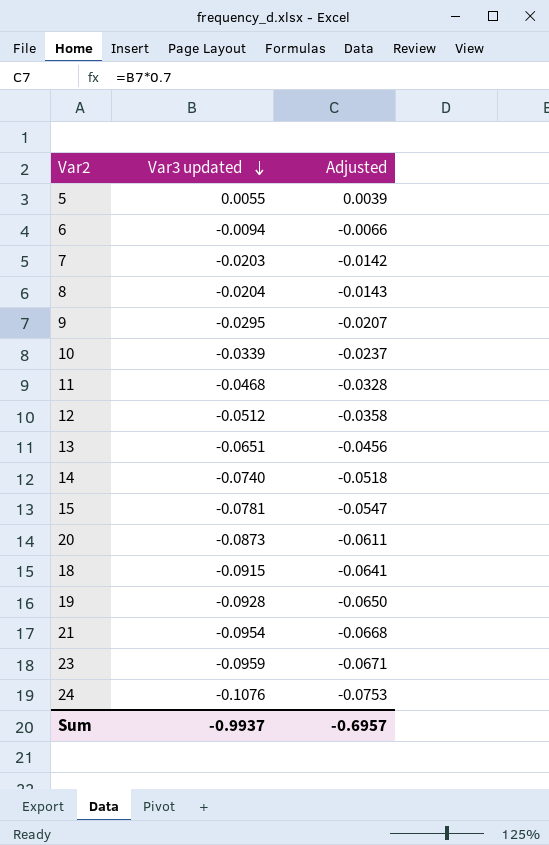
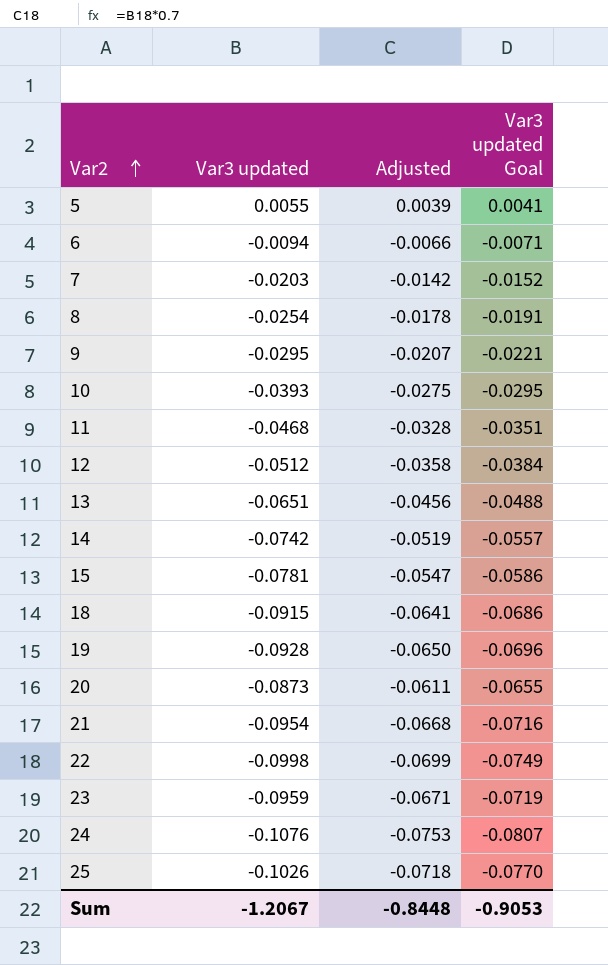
row order: Var3 updated descending -> Var2 ascending
column Var3 updated Goal | formula: none -> [Var3 updated] * 0.75
8 | Var3 updated: -0.0204 -> -0.0254
8 | Adjusted: -0.0143 -> -0.0178
10 | Var3 updated: -0.0339 -> -0.0393
10 | Adjusted: -0.0237 -> -0.0275
14 | Var3 updated: -0.0740 -> -0.0742
14 | Adjusted: -0.0518 -> -0.0519
row 22: none -> -0.0998 | -0.0699 | -0.0749
row 25: none -> -0.1026 | -0.0718 | -0.0770
Sum | Var3 updated: -0.9937 -> -1.2067
Sum | Adjusted: -0.6957 -> -0.8448

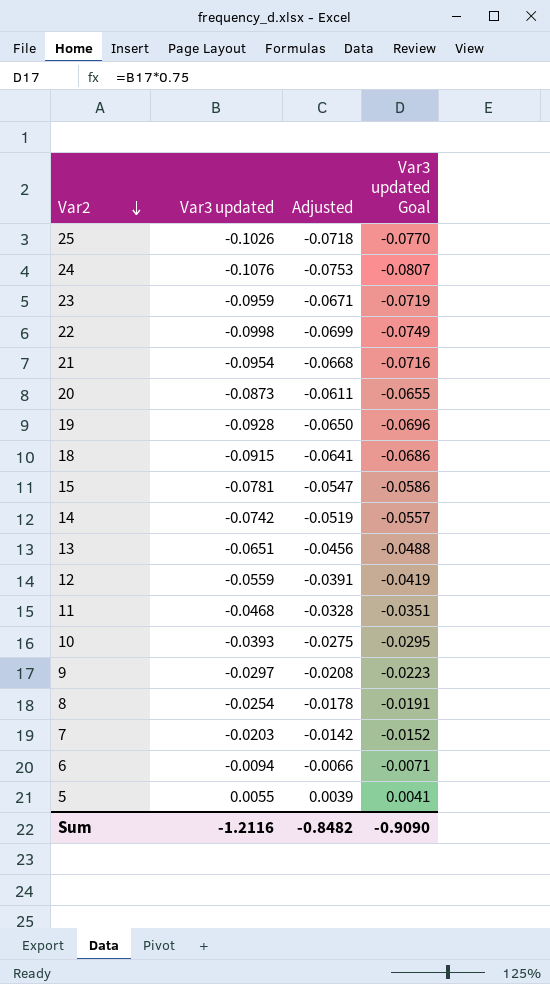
row order: Var2 ascending -> Var2 descending
12 | Var3 updated: -0.0512 -> -0.0559
12 | Adjusted: -0.0358 -> -0.0391
12 | Var3 updated Goal: -0.0384 -> -0.0419
9 | Var3 updated: -0.0295 -> -0.0297
9 | Adjusted: -0.0207 -> -0.0208
9 | Var3 updated Goal: -0.0221 -> -0.0223
Sum | Var3 updated: -1.2067 -> -1.2116
Sum | Adjusted: -0.8448 -> -0.8482
Sum | Var3 updated Goal: -0.9053 -> -0.9090

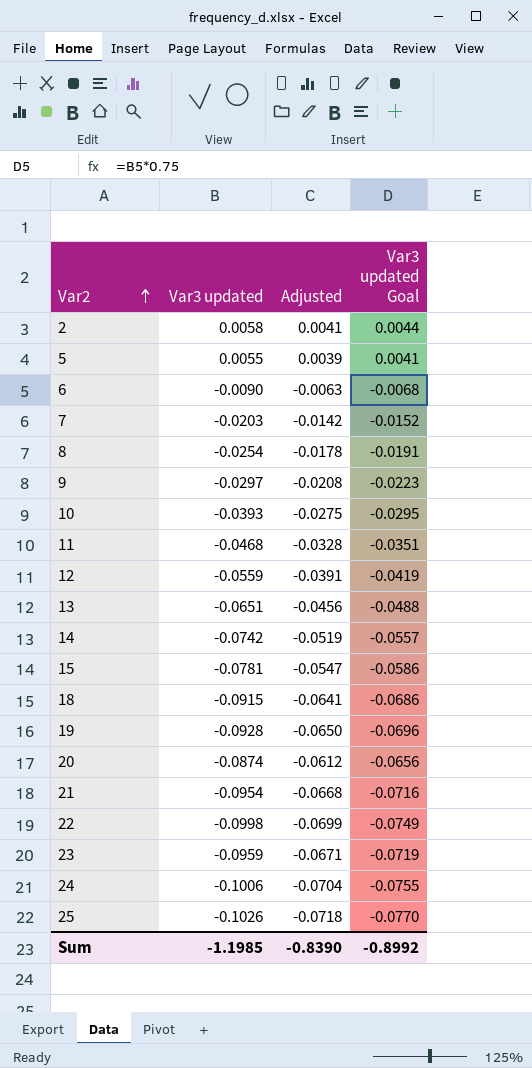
row order: Var2 descending -> Var2 ascending
row 2: none -> 0.0058 | 0.0041 | 0.0044
6 | Var3 updated: -0.0094 -> -0.0090
6 | Adjusted: -0.0066 -> -0.0063
6 | Var3 updated Goal: -0.0071 -> -0.0068
20 | Var3 updated: -0.0873 -> -0.0874
20 | Adjusted: -0.0611 -> -0.0612
20 | Var3 updated Goal: -0.0655 -> -0.0656
24 | Var3 updated: -0.1076 -> -0.1006
24 | Adjusted: -0.0753 -> -0.0704
24 | Var3 updated Goal: -0.0807 -> -0.0755
Sum | Var3 updated: -1.2116 -> -1.1985
Sum | Adjusted: -0.8482 -> -0.8390
Sum | Var3 updated Goal: -0.9090 -> -0.8992

